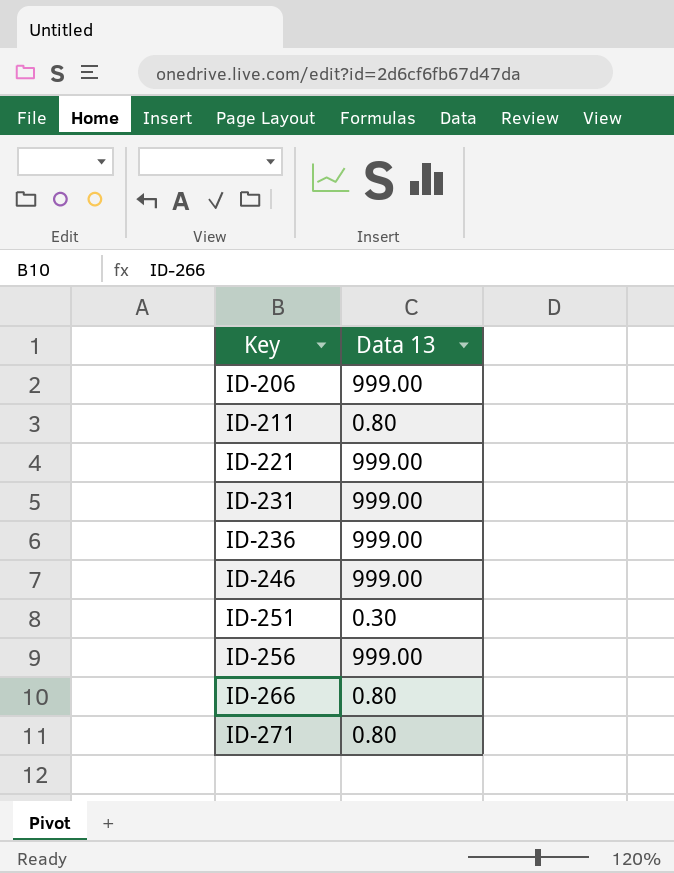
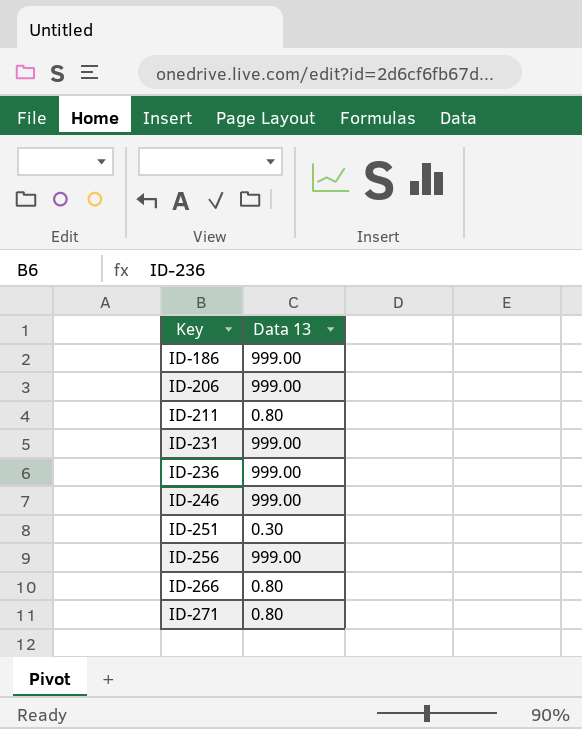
row ID-221: 999.00 -> none
row ID-186: none -> 999.00

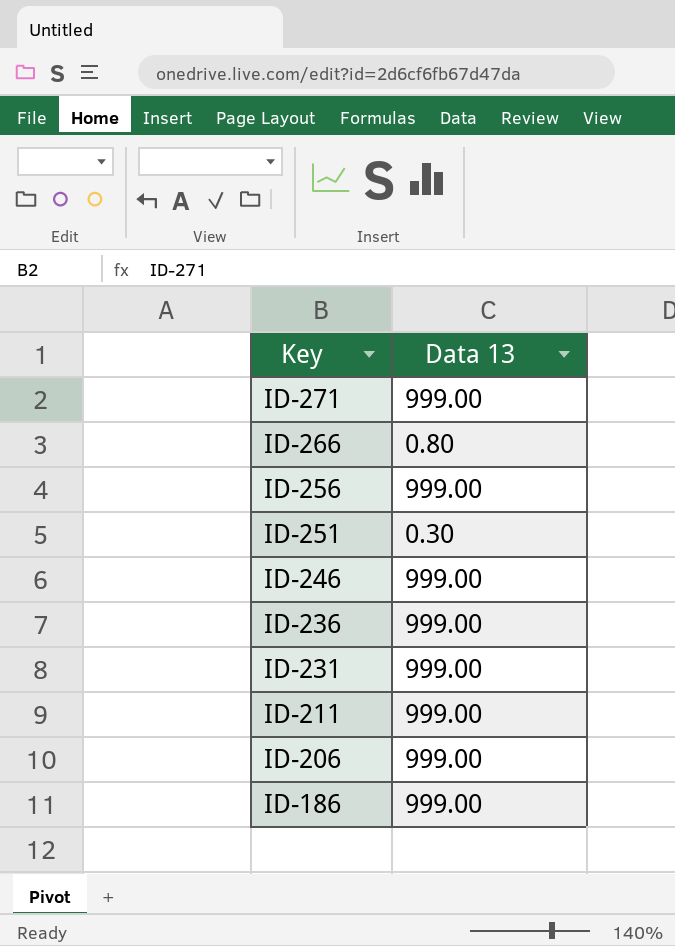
row order: Key ascending -> Key descending
ID-271 | Data 13: 0.80 -> 999.00
ID-211 | Data 13: 0.80 -> 999.00

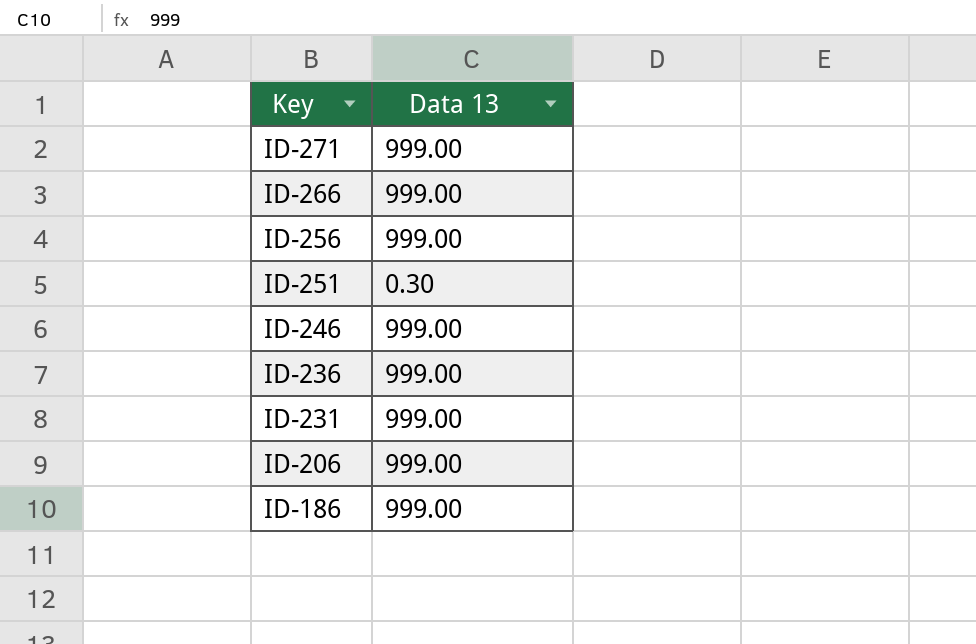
row ID-211: 999.00 -> none
ID-266 | Data 13: 0.80 -> 999.00

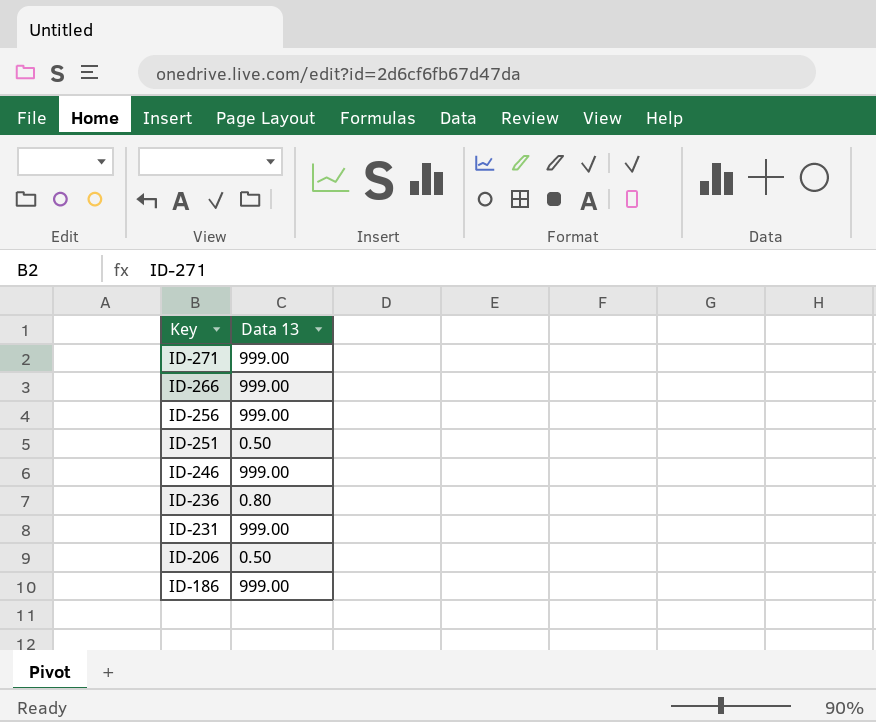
ID-251 | Data 13: 0.30 -> 0.50
ID-236 | Data 13: 999.00 -> 0.80
ID-206 | Data 13: 999.00 -> 0.50

